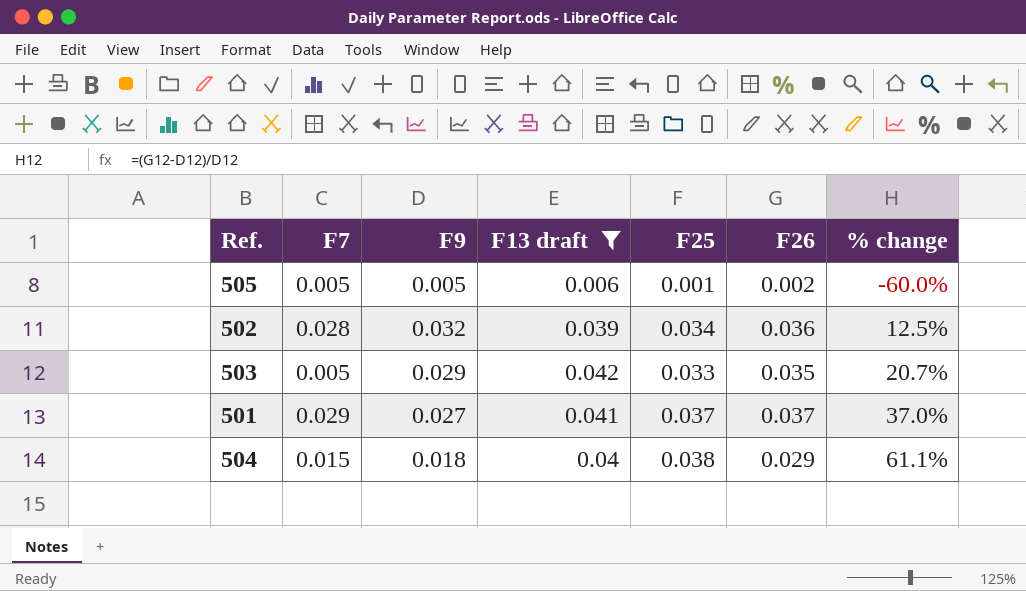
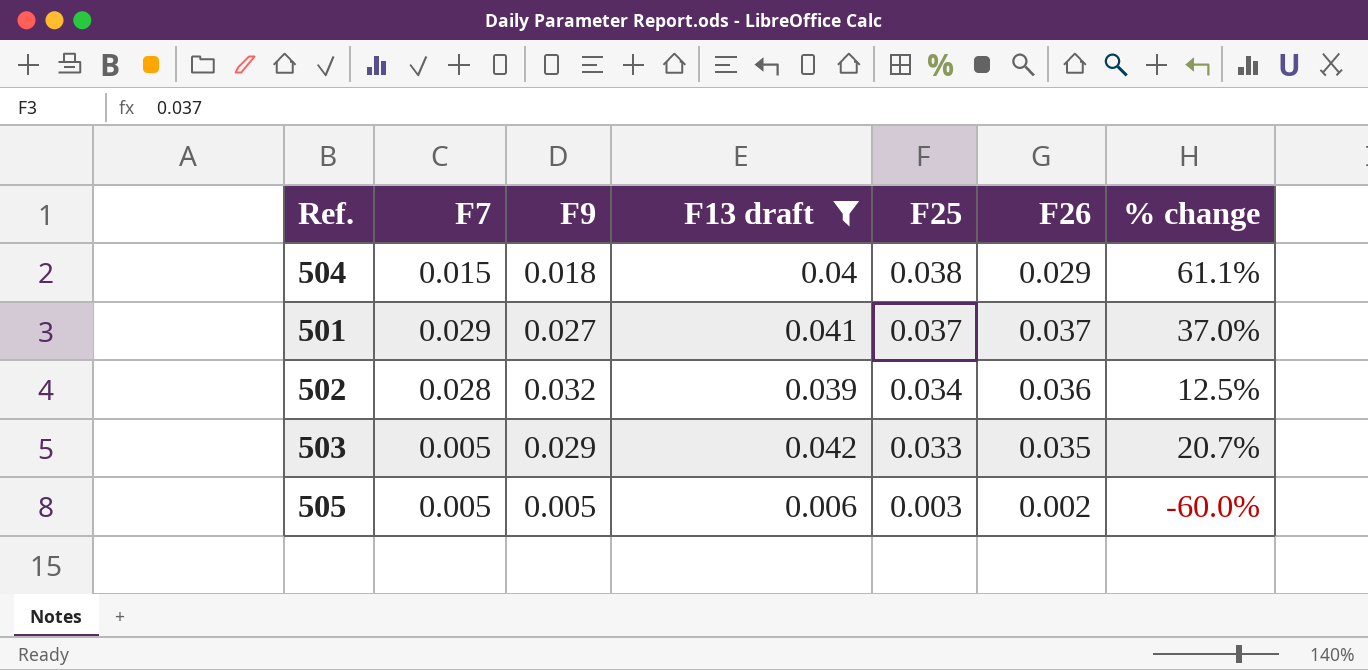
row order: % change ascending -> F25 descending
505 | F25: 0.001 -> 0.003

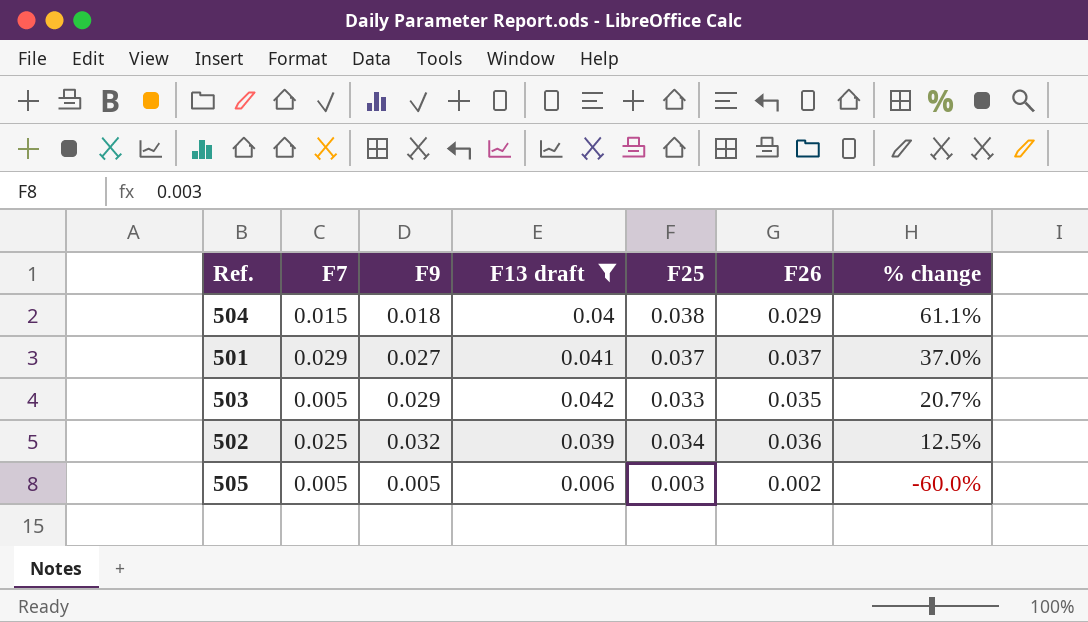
row order: F25 descending -> % change descending
502 | F7: 0.028 -> 0.025

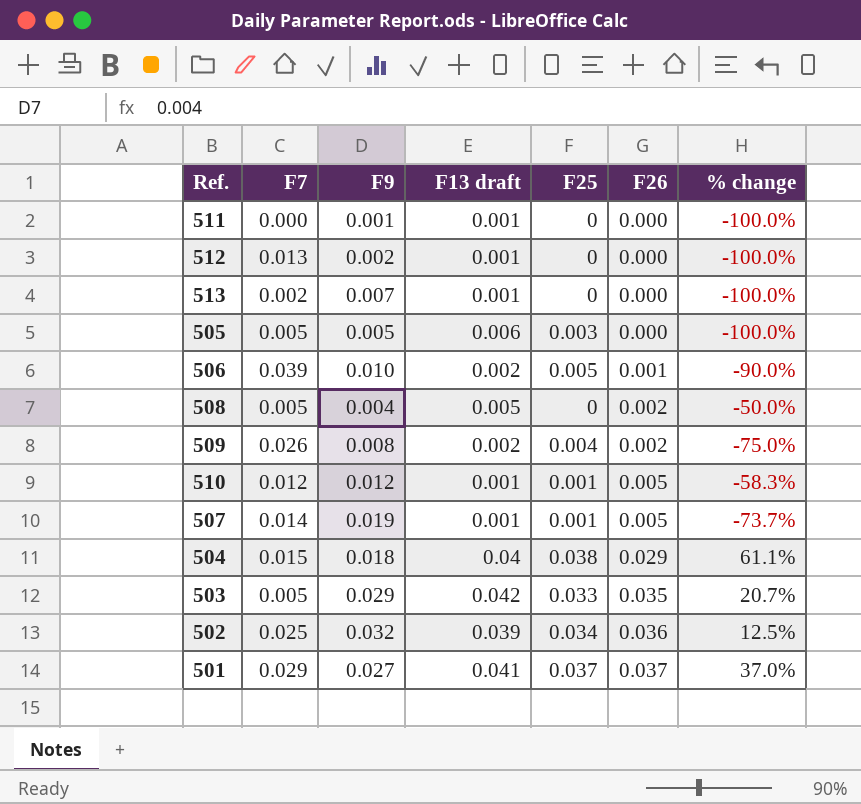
filter: F13 draft >= 0.006 -> none
row order: % change descending -> F26 ascending
505 | F26: 0.002 -> 0.000
505 | % change: -60.0% -> -100.0%

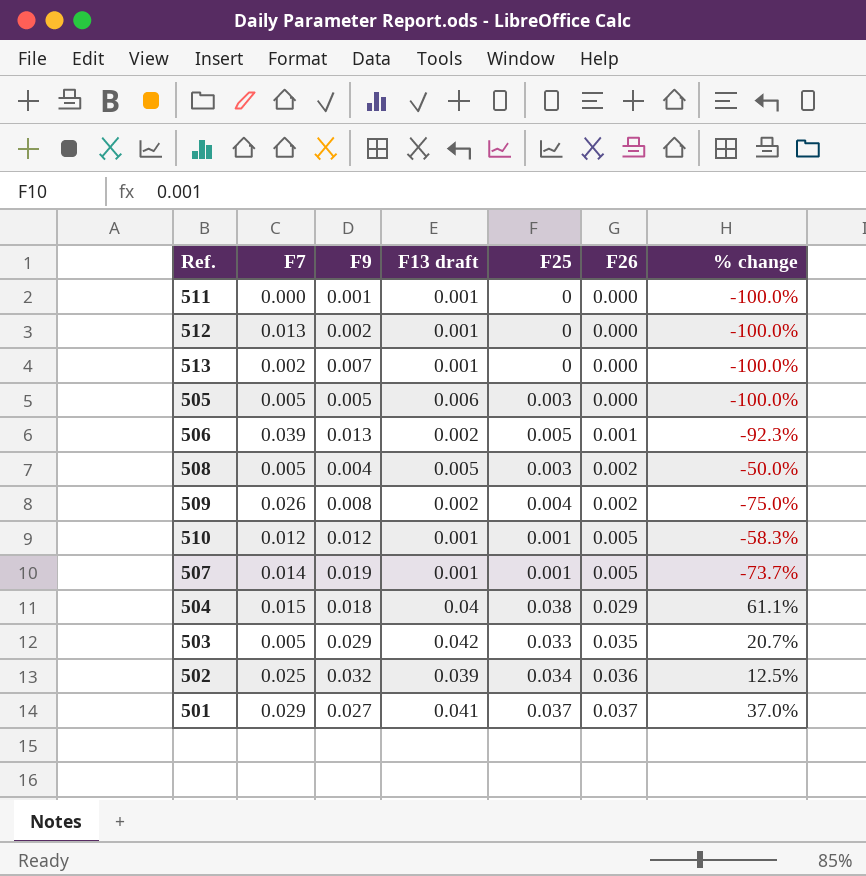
506 | F9: 0.010 -> 0.013
506 | % change: -90.0% -> -92.3%
508 | F25: 0 -> 0.003

